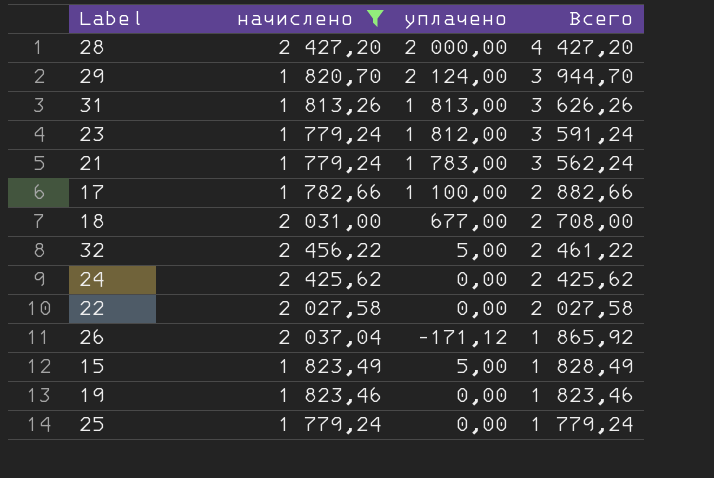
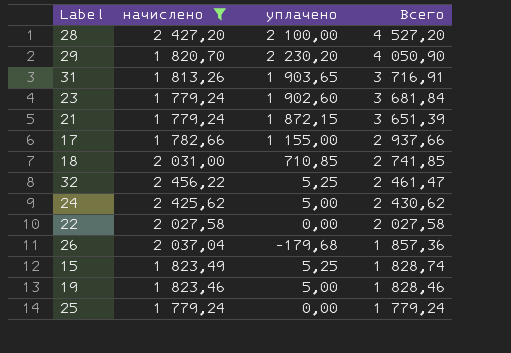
28 | уплачено: 2 000,00 -> 2 100,00
28 | Всего: 4 427,20 -> 4 527,20
29 | уплачено: 2 124,00 -> 2 230,20
29 | Всего: 3 944,70 -> 4 050,90
31 | уплачено: 1 813,00 -> 1 903,65
31 | Всего: 3 626,26 -> 3 716,91
23 | уплачено: 1 812,00 -> 1 902,60
23 | Всего: 3 591,24 -> 3 681,84
21 | уплачено: 1 783,00 -> 1 872,15
21 | Всего: 3 562,24 -> 3 651,39
17 | уплачено: 1 100,00 -> 1 155,00
17 | Всего: 2 882,66 -> 2 937,66
18 | уплачено: 677,00 -> 710,85
18 | Всего: 2 708,00 -> 2 741,85
32 | уплачено: 5,00 -> 5,25
32 | Всего: 2 461,22 -> 2 461,47
24 | уплачено: 0,00 -> 5,00
24 | Всего: 2 425,62 -> 2 430,62
26 | уплачено: -171,12 -> -179,68
26 | Всего: 1 865,92 -> 1 857,36
15 | уплачено: 5,00 -> 5,25
15 | Всего: 1 828,49 -> 1 828,74
19 | уплачено: 0,00 -> 5,00
19 | Всего: 1 823,46 -> 1 828,46

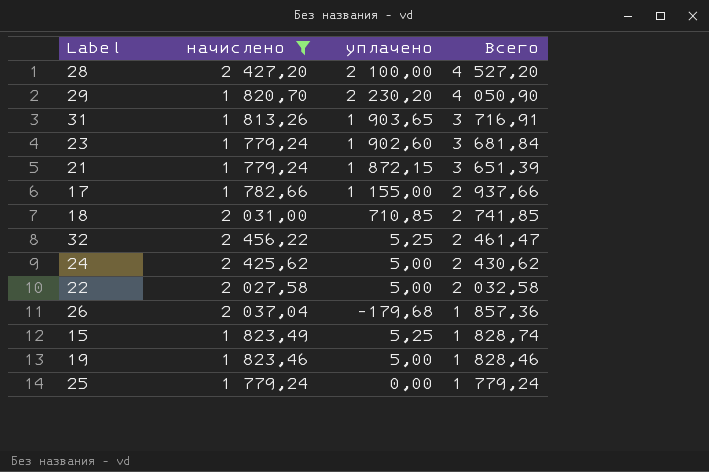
22 | уплачено: 0,00 -> 5,00
22 | Всего: 2 027,58 -> 2 032,58

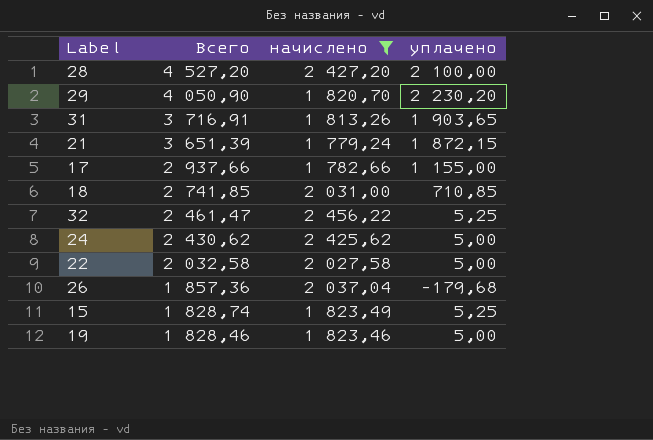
column Всего | position: 4 -> 2
row 23: 1 779,24 | 1 902,60 | 3 681,84 -> none
row 25: 1 779,24 | 0,00 | 1 779,24 -> none

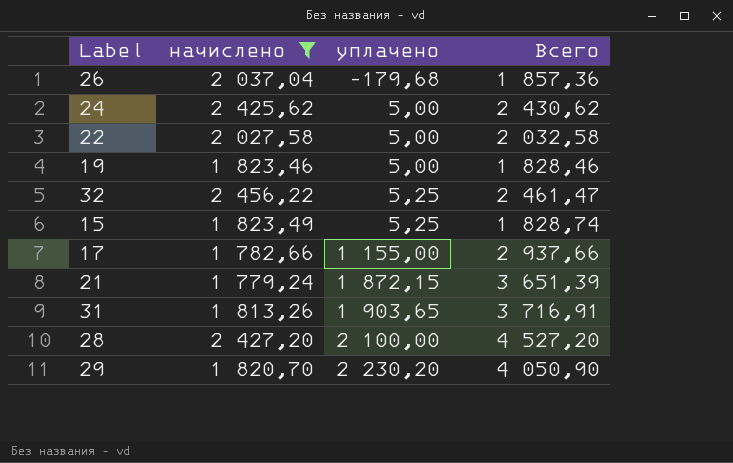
row order: Всего descending -> уплачено ascending
column Всего | position: 2 -> 4
row 18: 2 741,85 | 2 031,00 | 710,85 -> none

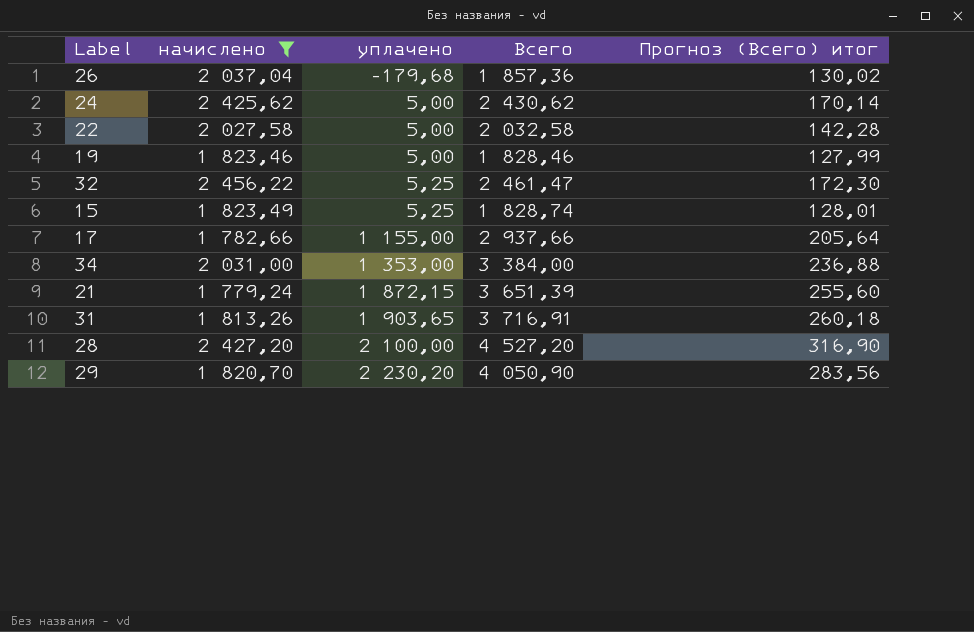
column Прогноз (Всего) итог | formula: none -> [Всего] * 0,07
row 34: none -> 2 031,00 | 1 353,00 | 3 384,00 | 236,88

